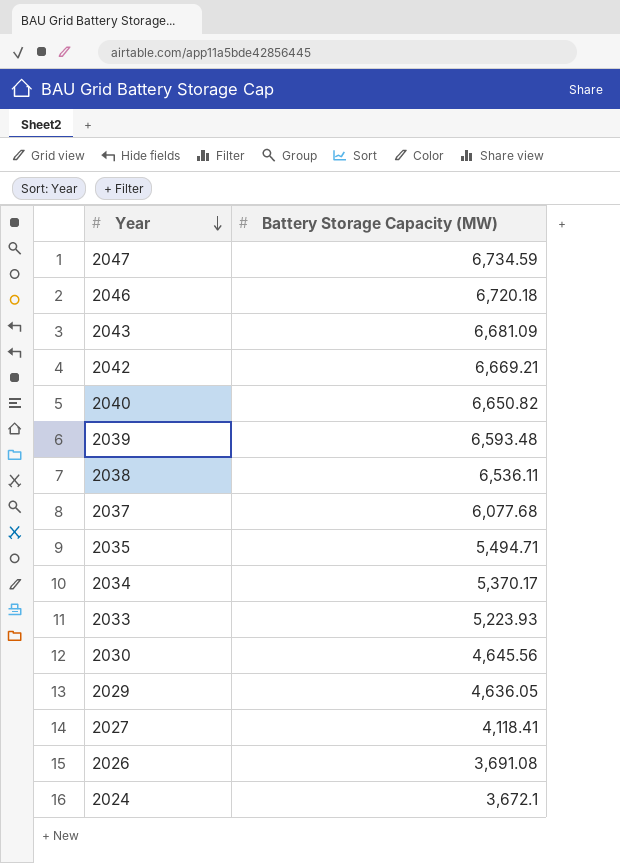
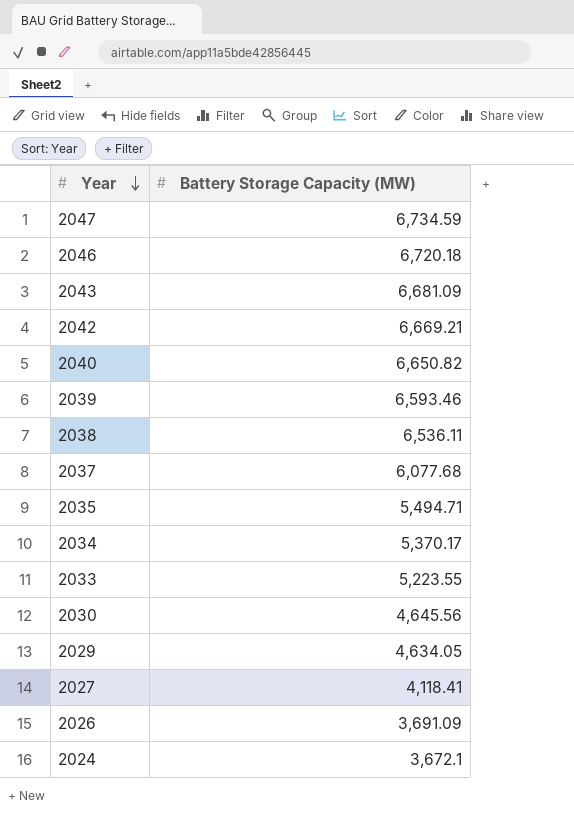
2039 | Battery Storage Capacity (MW): 6,593.48 -> 6,593.46
2033 | Battery Storage Capacity (MW): 5,223.93 -> 5,223.55
2029 | Battery Storage Capacity (MW): 4,636.05 -> 4,634.05
2026 | Battery Storage Capacity (MW): 3,691.08 -> 3,691.09

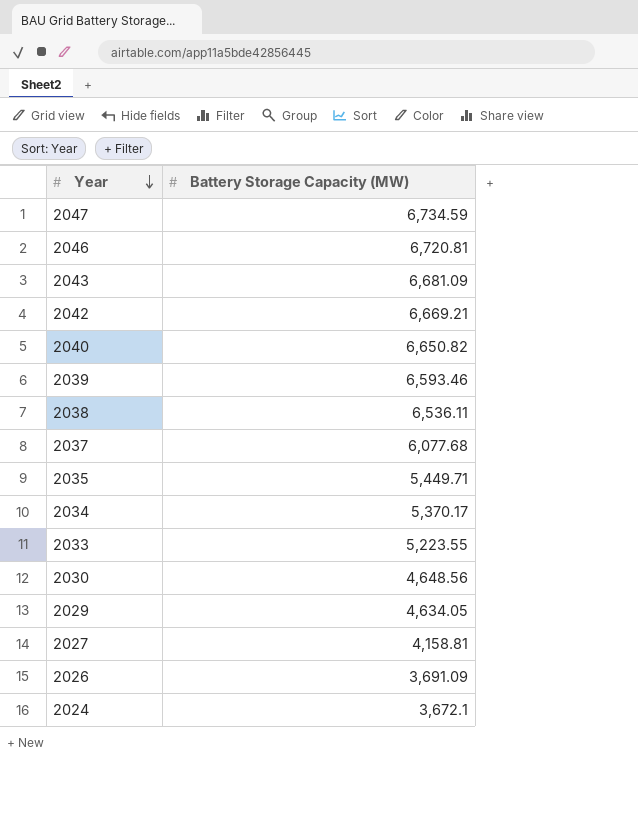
2046 | Battery Storage Capacity (MW): 6,720.18 -> 6,720.81
2035 | Battery Storage Capacity (MW): 5,494.71 -> 5,449.71
2030 | Battery Storage Capacity (MW): 4,645.56 -> 4,648.56
2027 | Battery Storage Capacity (MW): 4,118.41 -> 4,158.81

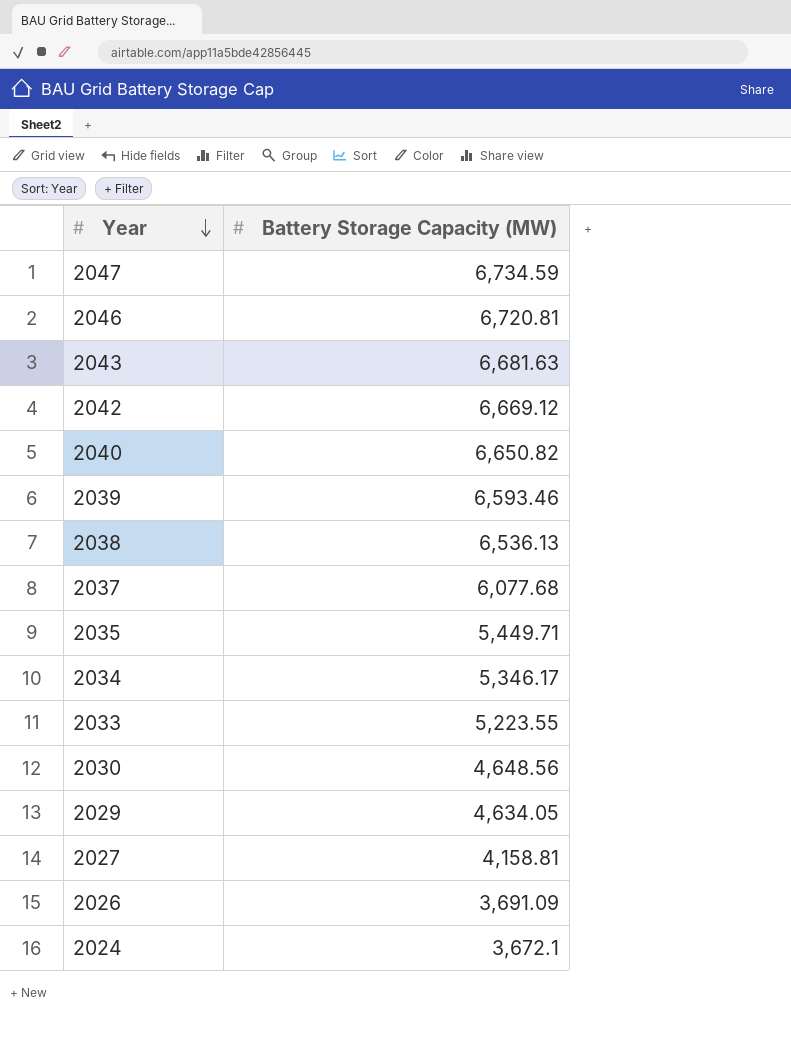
2043 | Battery Storage Capacity (MW): 6,681.09 -> 6,681.63
2042 | Battery Storage Capacity (MW): 6,669.21 -> 6,669.12
2038 | Battery Storage Capacity (MW): 6,536.11 -> 6,536.13
2034 | Battery Storage Capacity (MW): 5,370.17 -> 5,346.17

